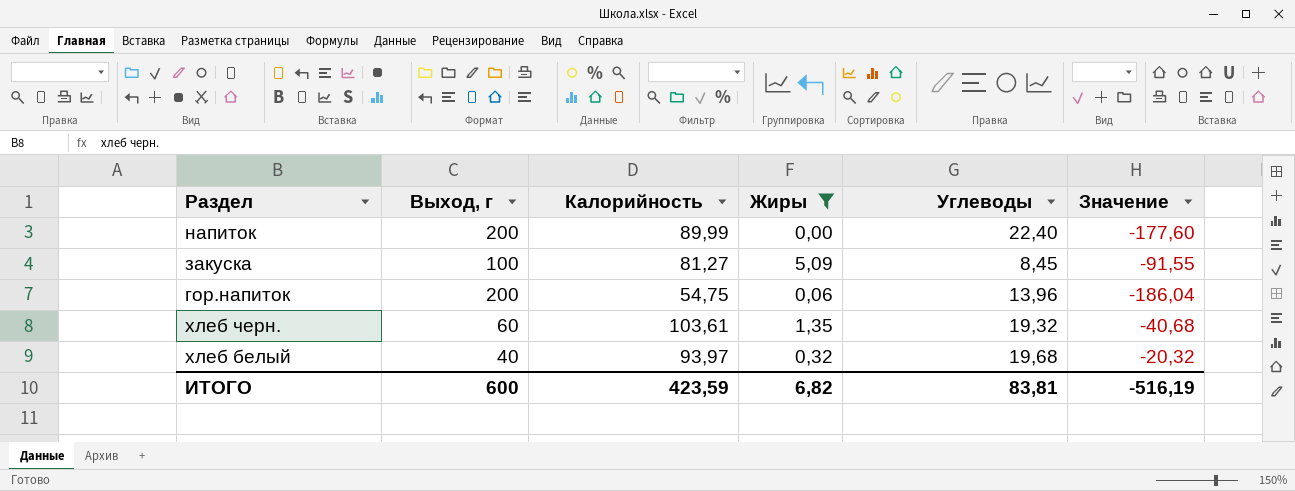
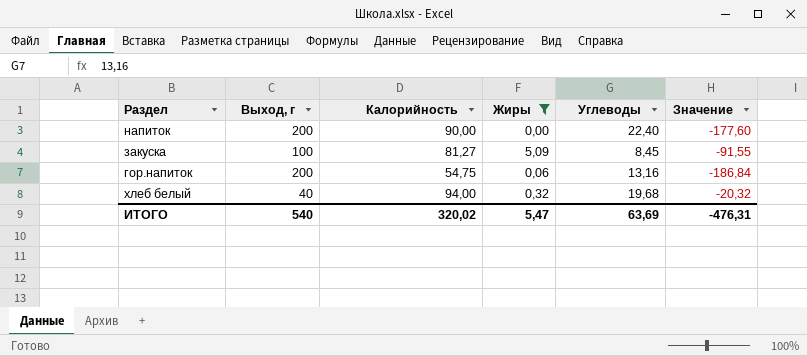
row хлеб черн.: 60 | 103,61 | 1,35 | 19,32 | -40,68 -> none
напиток | Калорийность: 89,99 -> 90,00
гор.напиток | Углеводы: 13,96 -> 13,16
гор.напиток | Значение: -186,04 -> -186,84
хлеб белый | Калорийность: 93,97 -> 94,00
ИТОГО | Выход, г: 600 -> 540
ИТОГО | Калорийность: 423,59 -> 320,02
ИТОГО | Жиры: 6,82 -> 5,47
ИТОГО | Углеводы: 83,81 -> 63,69
ИТОГО | Значение: -516,19 -> -476,31

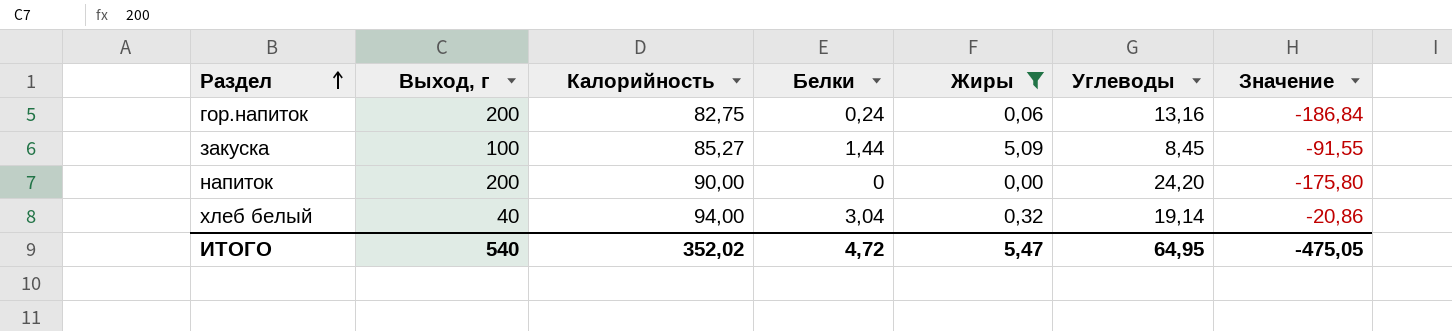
row order: none -> Раздел ascending
column Белки | position: none -> 4
гор.напиток | Калорийность: 54,75 -> 82,75
закуска | Калорийность: 81,27 -> 85,27
напиток | Углеводы: 22,40 -> 24,20
напиток | Значение: -177,60 -> -175,80
хлеб белый | Углеводы: 19,68 -> 19,14
хлеб белый | Значение: -20,32 -> -20,86
ИТОГО | Калорийность: 320,02 -> 352,02
ИТОГО | Углеводы: 63,69 -> 64,95
ИТОГО | Значение: -476,31 -> -475,05

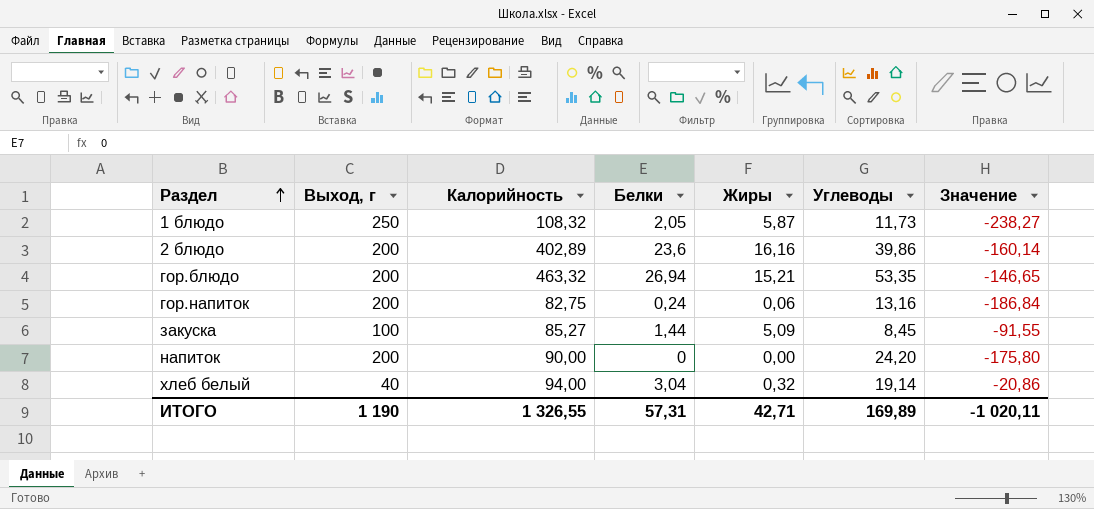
filter: Жиры <= 5,09 -> none
ИТОГО | Выход, г: 540 -> 1 190
ИТОГО | Калорийность: 352,02 -> 1 326,55
ИТОГО | Белки: 4,72 -> 57,31
ИТОГО | Жиры: 5,47 -> 42,71
ИТОГО | Углеводы: 64,95 -> 169,89
ИТОГО | Значение: -475,05 -> -1 020,11

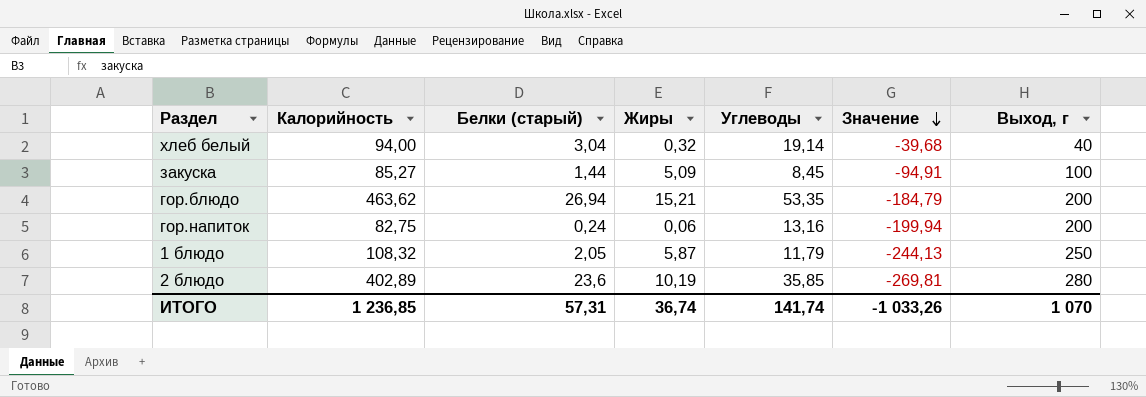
row order: Раздел ascending -> Значение descending
column name: Белки -> Белки (старый)
column Значение | formula: [Углеводы] - [Выход, г] -> [Жиры] - [Выход, г]
column Выход, г | position: 2 -> 7
row напиток: 200 | 90,00 | 0 | 0,00 | 24,20 | -175,80 -> none
гор.блюдо | Калорийность: 463,32 -> 463,62
1 блюдо | Углеводы: 11,73 -> 11,79
2 блюдо | Жиры: 16,16 -> 10,19
2 блюдо | Углеводы: 39,86 -> 35,85
2 блюдо | Выход, г: 200 -> 280
ИТОГО | Калорийность: 1 326,55 -> 1 236,85
ИТОГО | Жиры: 42,71 -> 36,74
ИТОГО | Углеводы: 169,89 -> 141,74
ИТОГО | Значение: -1 020,11 -> -1 033,26
ИТОГО | Выход, г: 1 190 -> 1 070

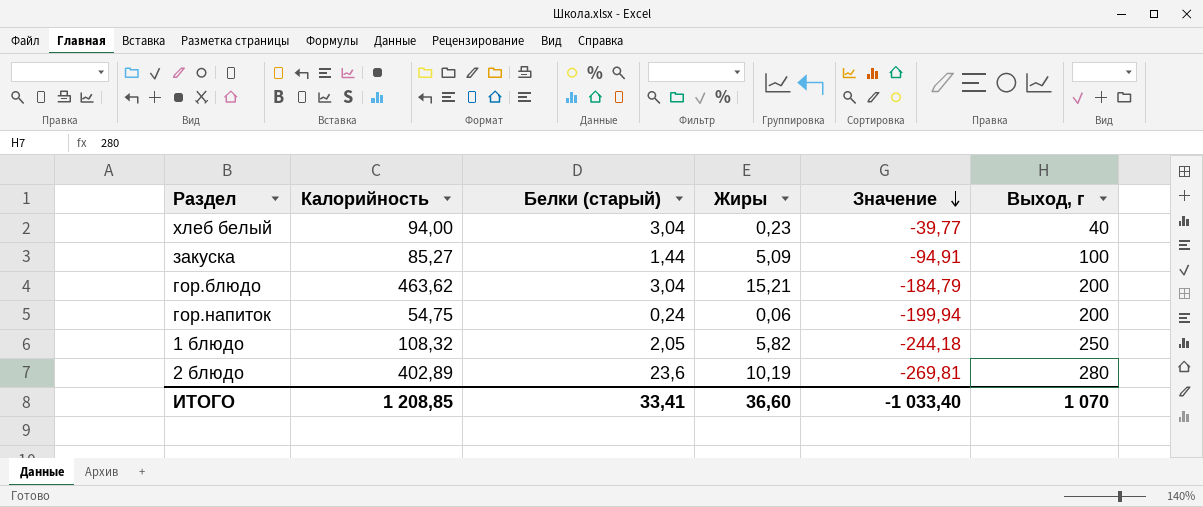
column Углеводы | position: 5 -> none
хлеб белый | Жиры: 0,32 -> 0,23
хлеб белый | Значение: -39,68 -> -39,77
гор.блюдо | Белки (старый): 26,94 -> 3,04
гор.напиток | Калорийность: 82,75 -> 54,75
1 блюдо | Жиры: 5,87 -> 5,82
1 блюдо | Значение: -244,13 -> -244,18
ИТОГО | Калорийность: 1 236,85 -> 1 208,85
ИТОГО | Белки (старый): 57,31 -> 33,41
ИТОГО | Жиры: 36,74 -> 36,60
ИТОГО | Значение: -1 033,26 -> -1 033,40

